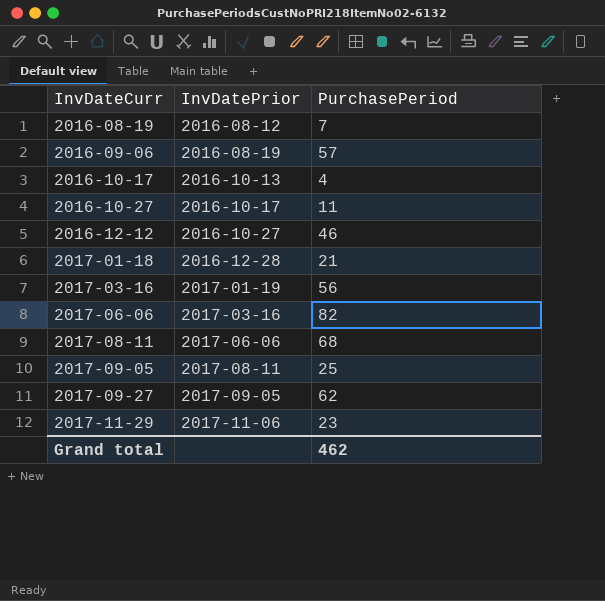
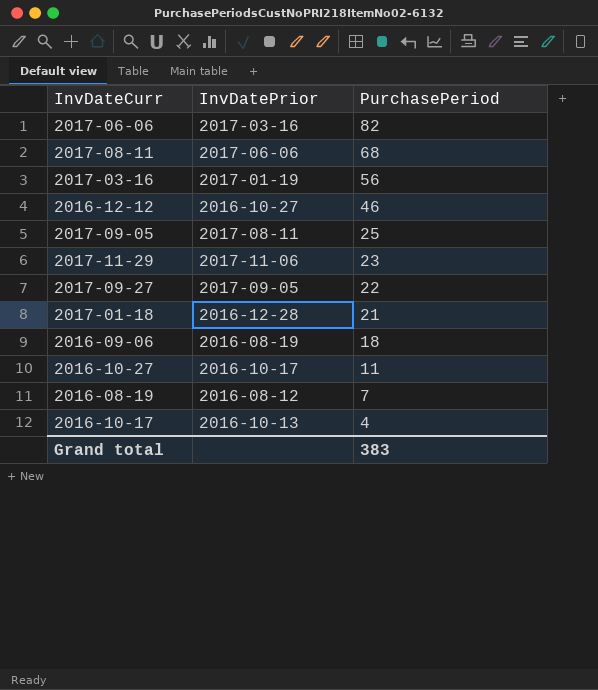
row order: InvDateCurr ascending -> PurchasePeriod descending
2017-09-27 | PurchasePeriod: 62 -> 22
2016-09-06 | PurchasePeriod: 57 -> 18
Grand total | PurchasePeriod: 462 -> 383

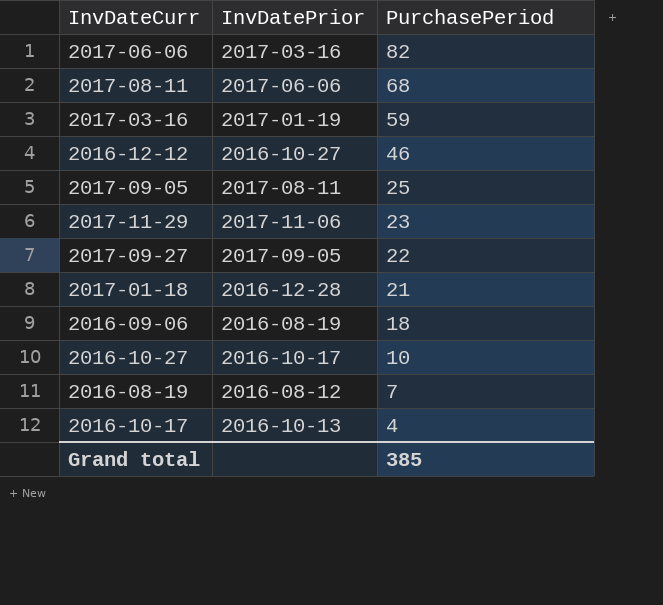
2017-03-16 | PurchasePeriod: 56 -> 59
2016-10-27 | PurchasePeriod: 11 -> 10
Grand total | PurchasePeriod: 383 -> 385

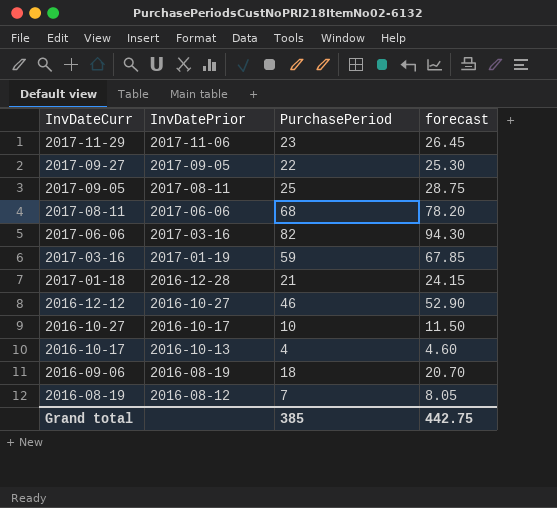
row order: PurchasePeriod descending -> InvDateCurr descending
column forecast | formula: none -> [PurchasePeriod] * 1.15

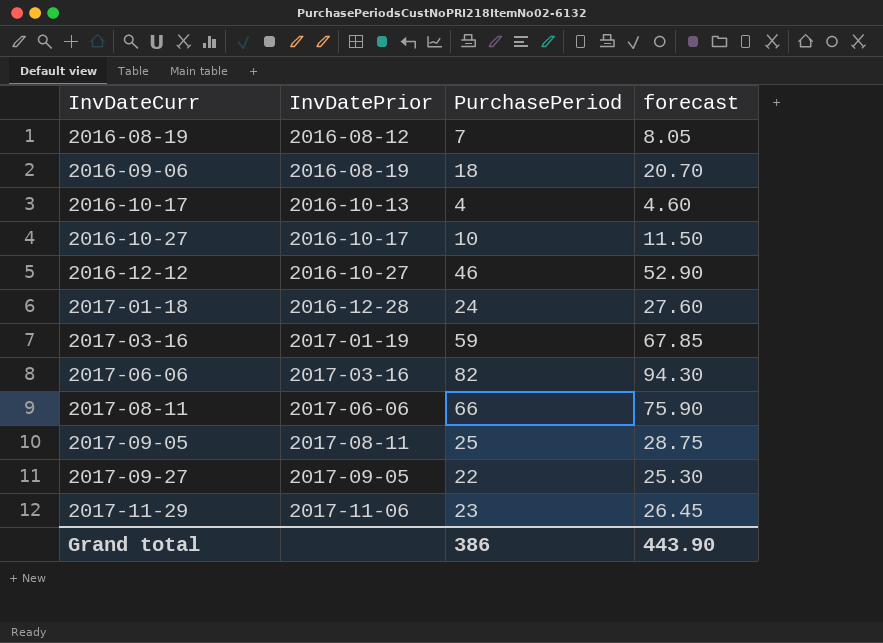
row order: InvDateCurr descending -> InvDateCurr ascending
2017-01-18 | PurchasePeriod: 21 -> 24
2017-01-18 | forecast: 24.15 -> 27.60
2017-08-11 | PurchasePeriod: 68 -> 66
2017-08-11 | forecast: 78.20 -> 75.90
Grand total | PurchasePeriod: 385 -> 386
Grand total | forecast: 442.75 -> 443.90

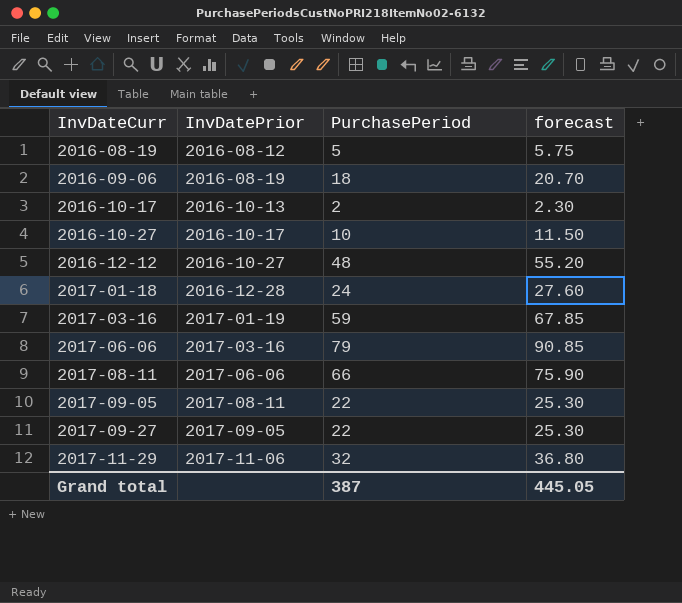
2016-08-19 | PurchasePeriod: 7 -> 5
2016-08-19 | forecast: 8.05 -> 5.75
2016-10-17 | PurchasePeriod: 4 -> 2
2016-10-17 | forecast: 4.60 -> 2.30
2016-12-12 | PurchasePeriod: 46 -> 48
2016-12-12 | forecast: 52.90 -> 55.20
2017-06-06 | PurchasePeriod: 82 -> 79
2017-06-06 | forecast: 94.30 -> 90.85
2017-09-05 | PurchasePeriod: 25 -> 22
2017-09-05 | forecast: 28.75 -> 25.30
2017-11-29 | PurchasePeriod: 23 -> 32
2017-11-29 | forecast: 26.45 -> 36.80
Grand total | PurchasePeriod: 386 -> 387
Grand total | forecast: 443.90 -> 445.05

